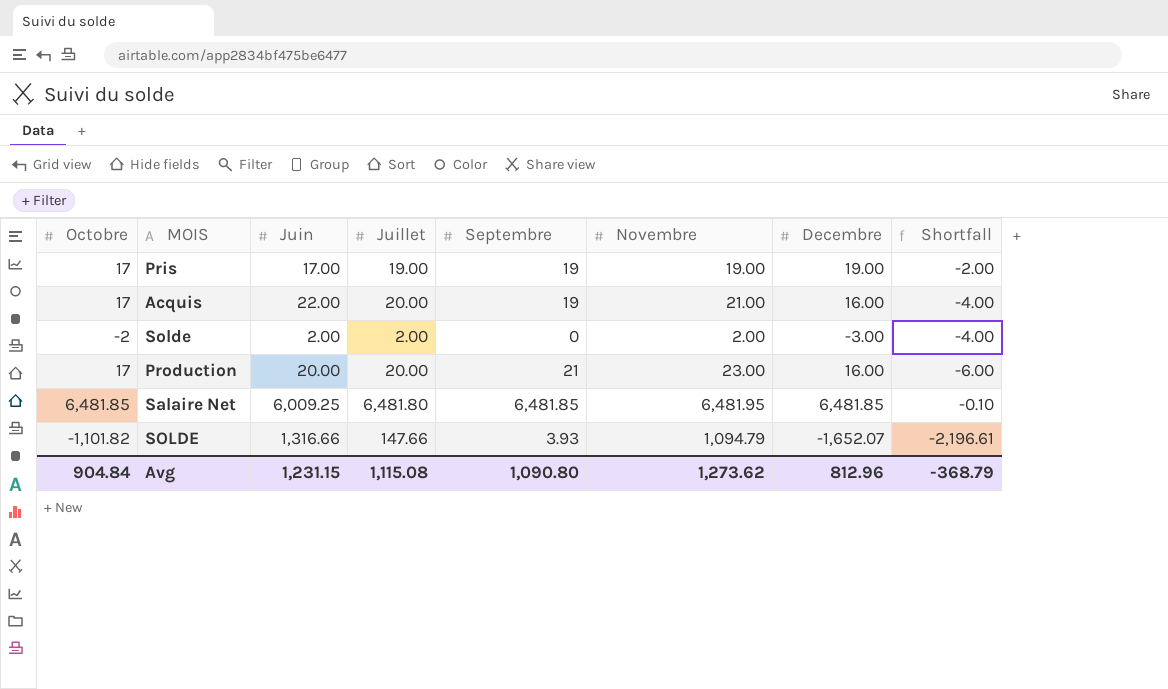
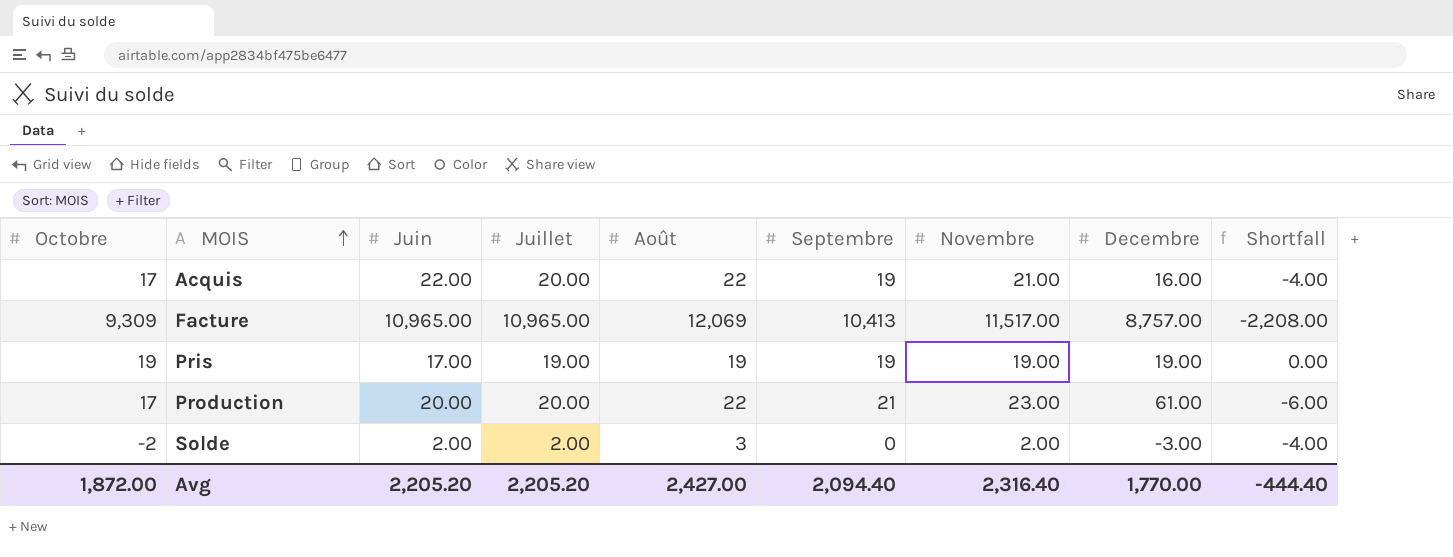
row order: none -> MOIS ascending
column Août | position: none -> 5
row Salaire Net: 6,481.85 | 6,009.25 | 6,481.80 | 6,481.85 | 6,481.95 | 6,481.85 | -0.10 -> none
row SOLDE: -1,101.82 | 1,316.66 | 147.66 | 3.93 | 1,094.79 | -1,652.07 | -2,196.61 -> none
row Facture: none -> 9,309 | 10,965.00 | 10,965.00 | 12,069 | 10,413 | 11,517.00 | 8,757.00 | -2,208.00
Pris | Octobre: 17 -> 19
Pris | Shortfall: -2.00 -> 0.00
Production | Decembre: 16.00 -> 61.00
Avg | Octobre: 904.84 -> 1,872.00
Avg | Juin: 1,231.15 -> 2,205.20
Avg | Juillet: 1,115.08 -> 2,205.20
Avg | Septembre: 1,090.80 -> 2,094.40
Avg | Novembre: 1,273.62 -> 2,316.40
Avg | Decembre: 812.96 -> 1,770.00
Avg | Shortfall: -368.79 -> -444.40

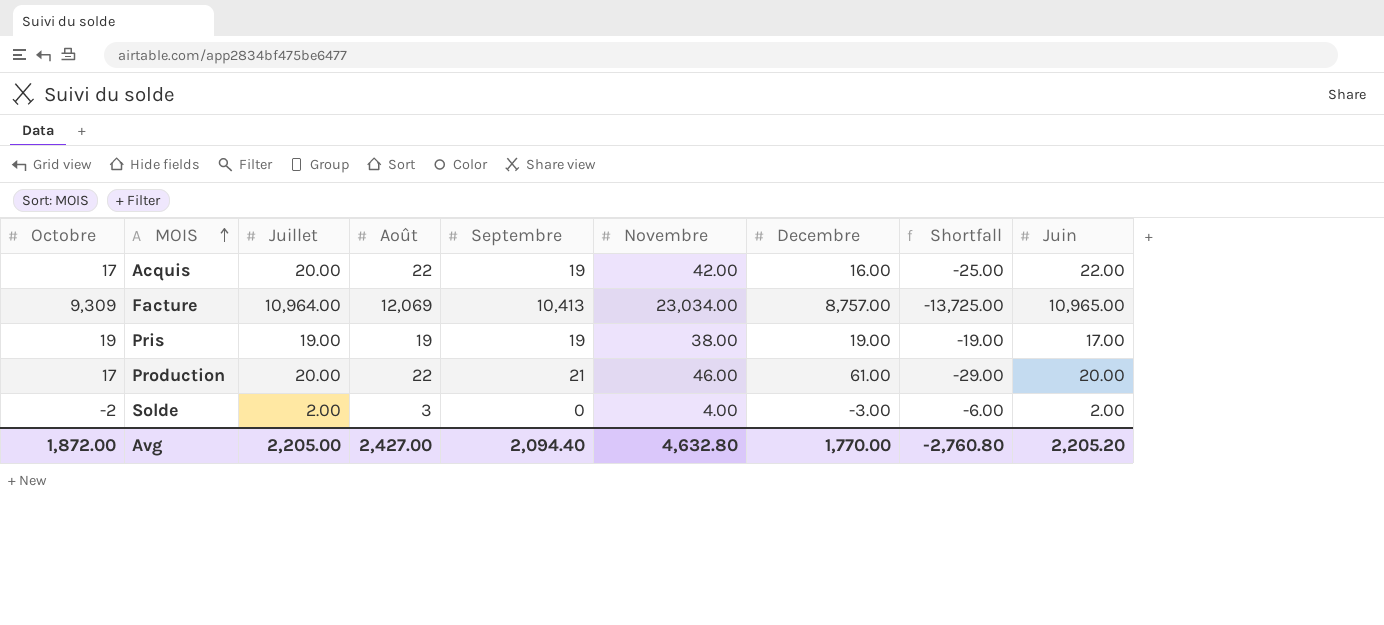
column Juin | position: 3 -> 9
Acquis | Novembre: 21.00 -> 42.00
Acquis | Shortfall: -4.00 -> -25.00
Facture | Juillet: 10,965.00 -> 10,964.00
Facture | Novembre: 11,517.00 -> 23,034.00
Facture | Shortfall: -2,208.00 -> -13,725.00
Pris | Novembre: 19.00 -> 38.00
Pris | Shortfall: 0.00 -> -19.00
Production | Novembre: 23.00 -> 46.00
Production | Shortfall: -6.00 -> -29.00
Solde | Novembre: 2.00 -> 4.00
Solde | Shortfall: -4.00 -> -6.00
Avg | Juillet: 2,205.20 -> 2,205.00
Avg | Novembre: 2,316.40 -> 4,632.80
Avg | Shortfall: -444.40 -> -2,760.80

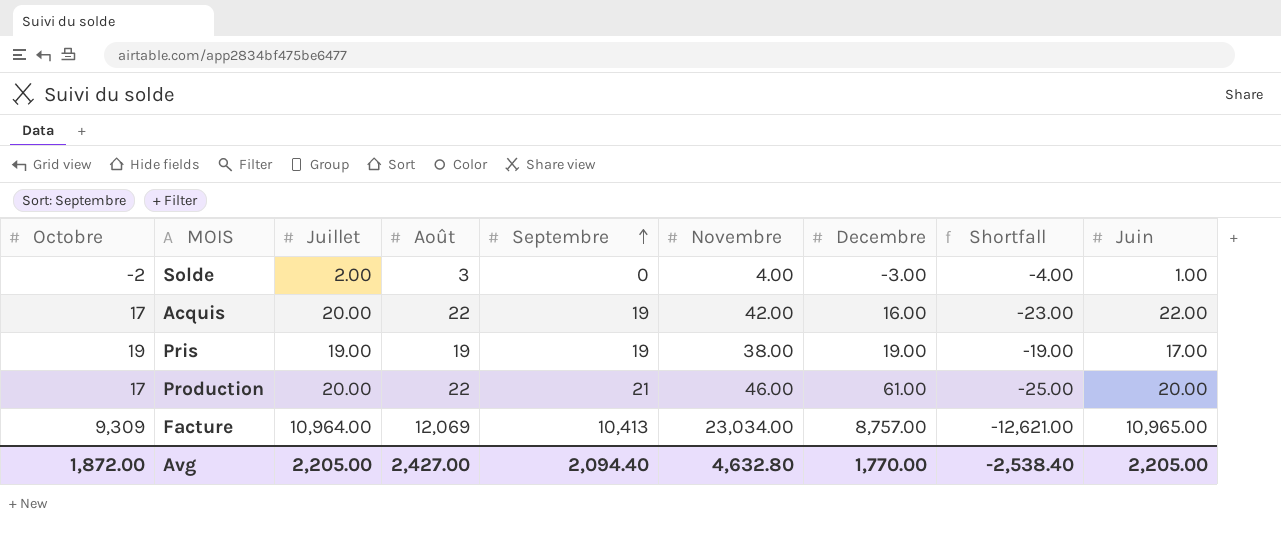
row order: MOIS ascending -> Septembre ascending
column Shortfall | formula: [Octobre] - [Novembre] -> [Septembre] - [Novembre]
Solde | Juin: 2.00 -> 1.00
Avg | Shortfall: -2,760.80 -> -2,538.40
Avg | Juin: 2,205.20 -> 2,205.00

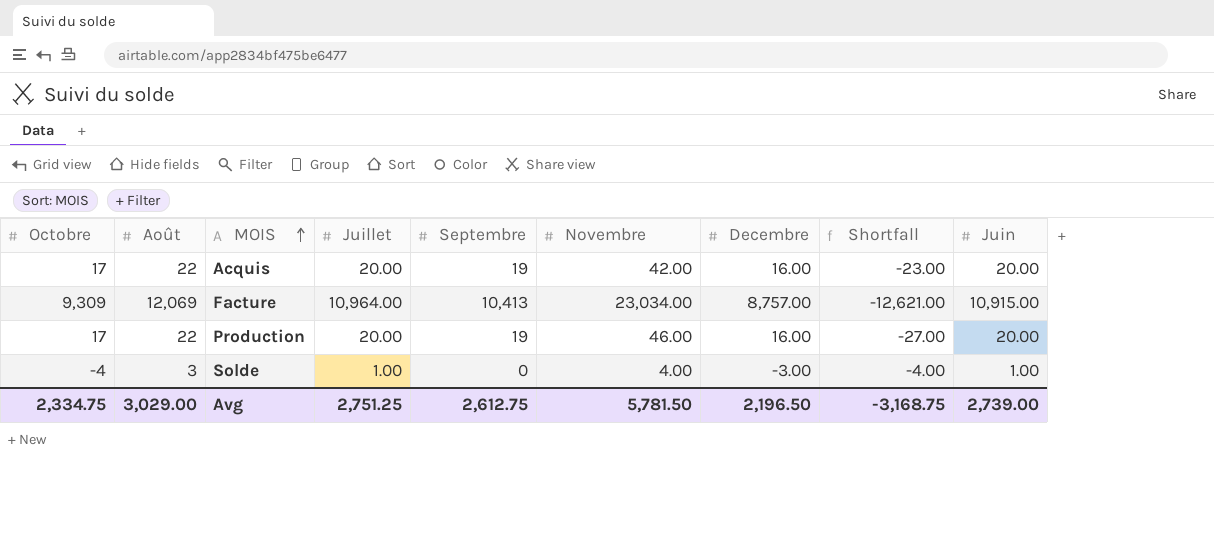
row order: Septembre ascending -> MOIS ascending
column Août | position: 4 -> 2
row Pris: 19 | 19.00 | 19 | 19 | 38.00 | 19.00 | -19.00 | 17.00 -> none
Acquis | Juin: 22.00 -> 20.00
Facture | Juin: 10,965.00 -> 10,915.00
Production | Septembre: 21 -> 19
Production | Decembre: 61.00 -> 16.00
Production | Shortfall: -25.00 -> -27.00
Solde | Octobre: -2 -> -4
Solde | Juillet: 2.00 -> 1.00
Avg | Octobre: 1,872.00 -> 2,334.75
Avg | Août: 2,427.00 -> 3,029.00
Avg | Juillet: 2,205.00 -> 2,751.25
Avg | Septembre: 2,094.40 -> 2,612.75
Avg | Novembre: 4,632.80 -> 5,781.50
Avg | Decembre: 1,770.00 -> 2,196.50
Avg | Shortfall: -2,538.40 -> -3,168.75
Avg | Juin: 2,205.00 -> 2,739.00

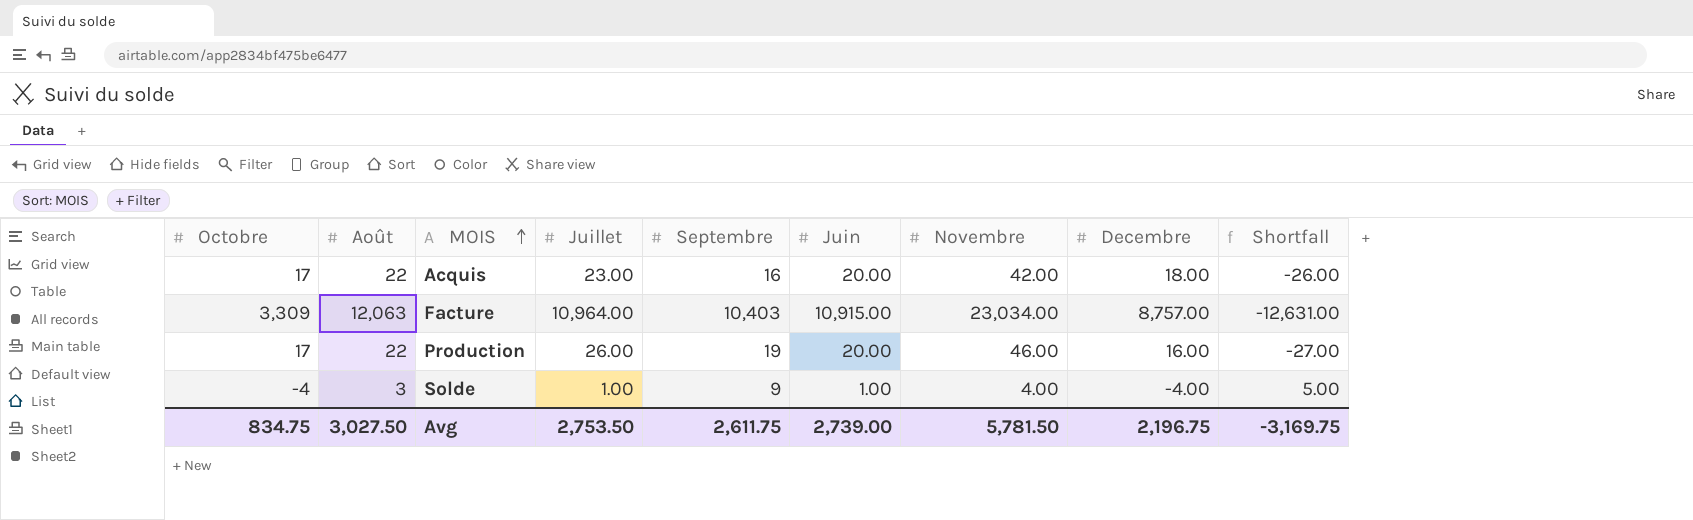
column Juin | position: 9 -> 6
Acquis | Juillet: 20.00 -> 23.00
Acquis | Septembre: 19 -> 16
Acquis | Decembre: 16.00 -> 18.00
Acquis | Shortfall: -23.00 -> -26.00
Facture | Octobre: 9,309 -> 3,309
Facture | Août: 12,069 -> 12,063
Facture | Septembre: 10,413 -> 10,403
Facture | Shortfall: -12,621.00 -> -12,631.00
Production | Juillet: 20.00 -> 26.00
Solde | Septembre: 0 -> 9
Solde | Decembre: -3.00 -> -4.00
Solde | Shortfall: -4.00 -> 5.00
Avg | Octobre: 2,334.75 -> 834.75
Avg | Août: 3,029.00 -> 3,027.50
Avg | Juillet: 2,751.25 -> 2,753.50
Avg | Septembre: 2,612.75 -> 2,611.75
Avg | Decembre: 2,196.50 -> 2,196.75
Avg | Shortfall: -3,168.75 -> -3,169.75

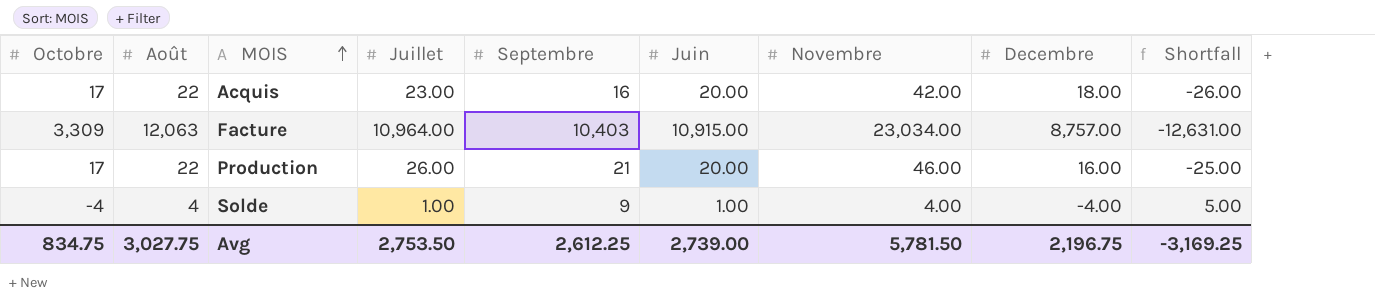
Production | Septembre: 19 -> 21
Production | Shortfall: -27.00 -> -25.00
Solde | Août: 3 -> 4
Avg | Août: 3,027.50 -> 3,027.75
Avg | Septembre: 2,611.75 -> 2,612.25
Avg | Shortfall: -3,169.75 -> -3,169.25

